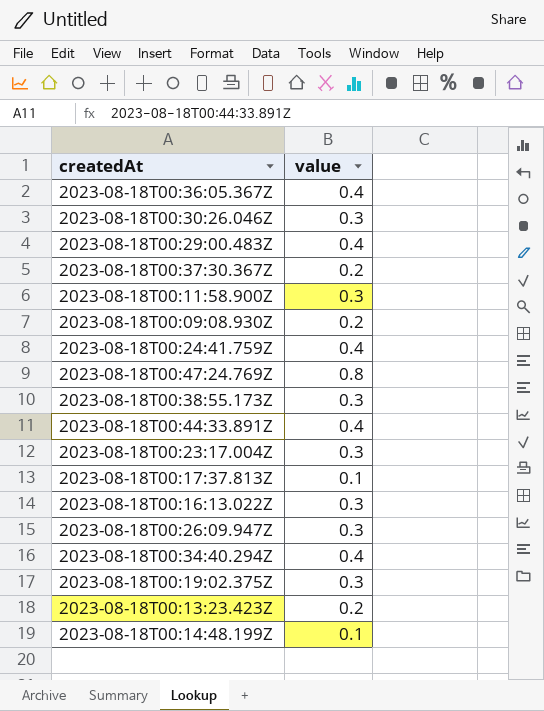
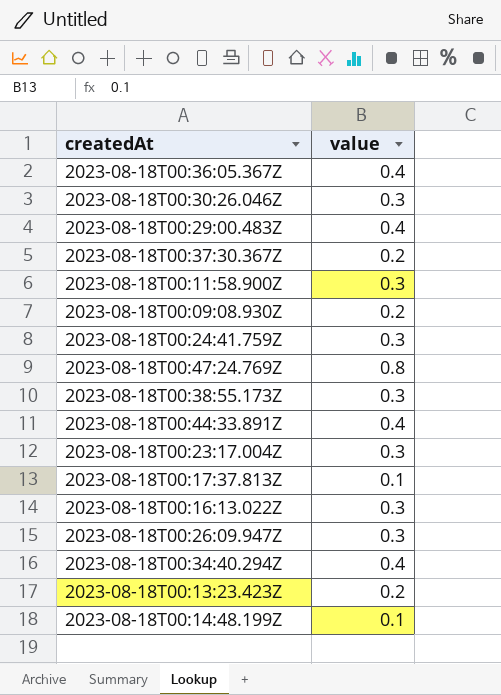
row 2023-08-18T00:19:02.375Z: 0.3 -> none
2023-08-18T00:24:41.759Z | value: 0.4 -> 0.3

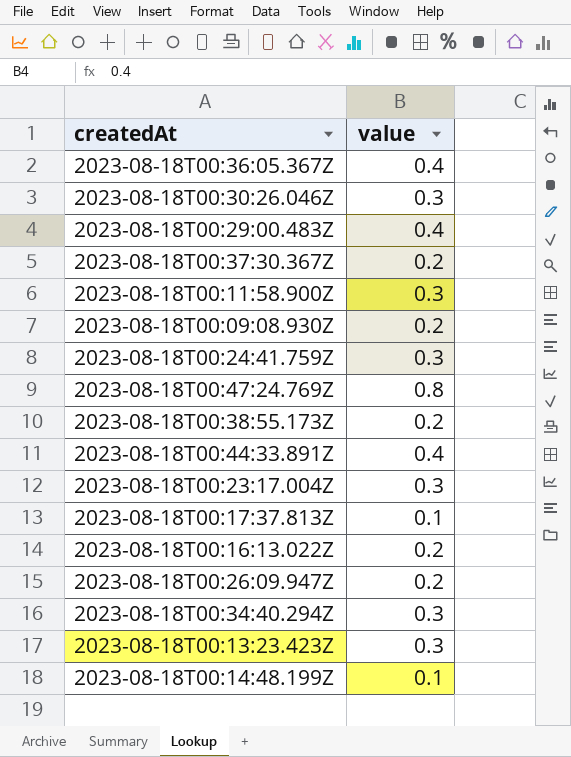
2023-08-18T00:38:55.173Z | value: 0.3 -> 0.2
2023-08-18T00:16:13.022Z | value: 0.3 -> 0.2
2023-08-18T00:26:09.947Z | value: 0.3 -> 0.2
2023-08-18T00:34:40.294Z | value: 0.4 -> 0.3
2023-08-18T00:13:23.423Z | value: 0.2 -> 0.3

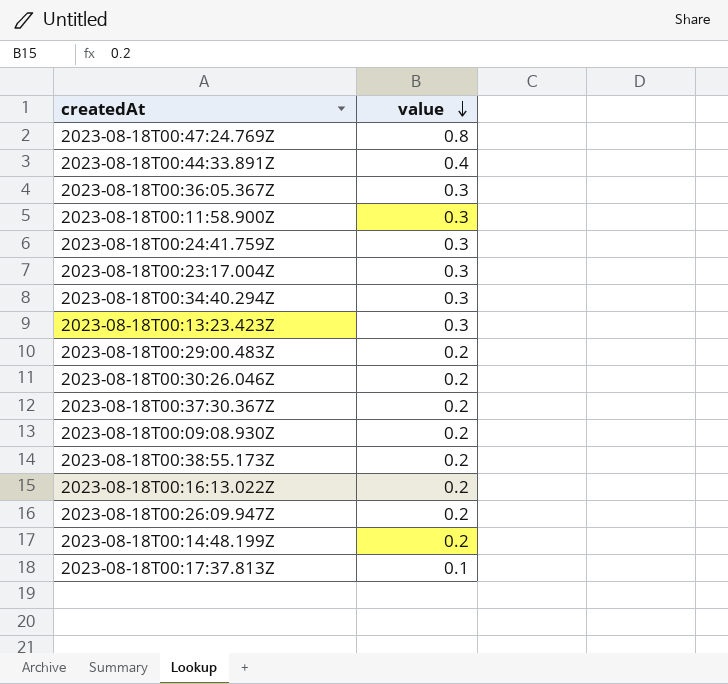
row order: none -> value descending
2023-08-18T00:36:05.367Z | value: 0.4 -> 0.3
2023-08-18T00:29:00.483Z | value: 0.4 -> 0.2
2023-08-18T00:30:26.046Z | value: 0.3 -> 0.2
2023-08-18T00:14:48.199Z | value: 0.1 -> 0.2

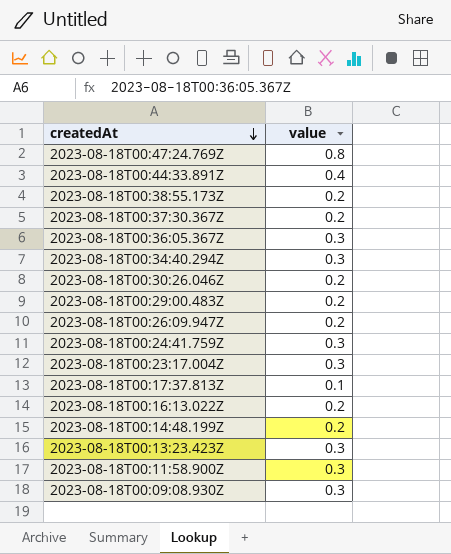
row order: value descending -> createdAt descending
2023-08-18T00:09:08.930Z | value: 0.2 -> 0.3

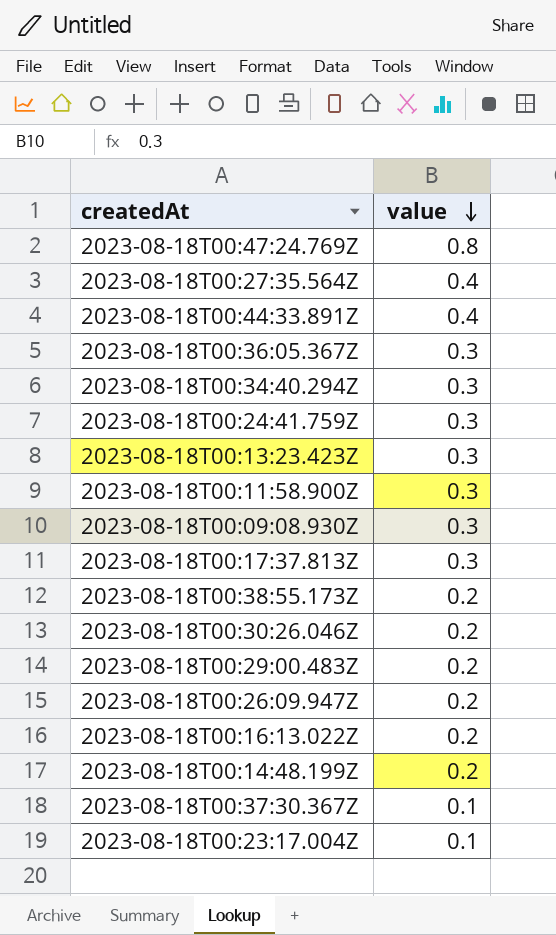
row order: createdAt descending -> value descending
row 2023-08-18T00:27:35.564Z: none -> 0.4
2023-08-18T00:17:37.813Z | value: 0.1 -> 0.3
2023-08-18T00:37:30.367Z | value: 0.2 -> 0.1
2023-08-18T00:23:17.004Z | value: 0.3 -> 0.1

